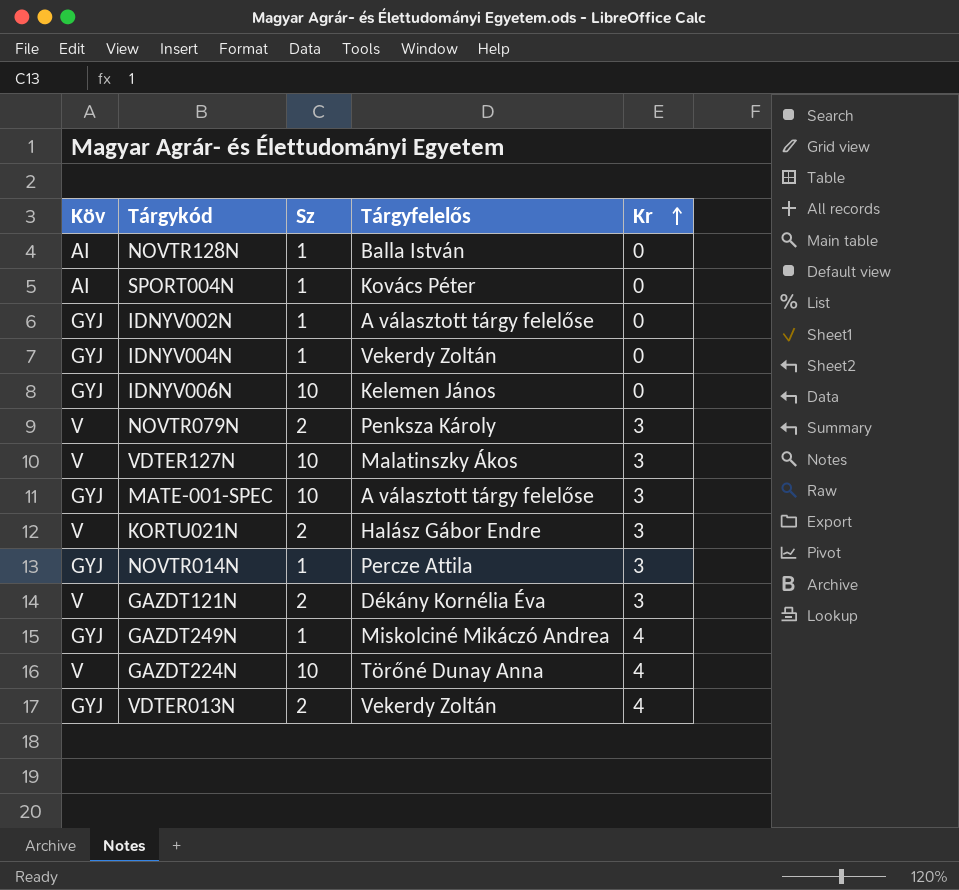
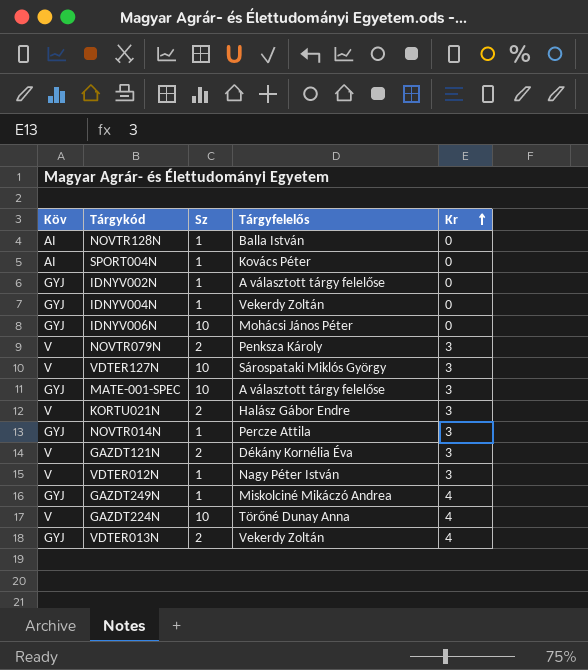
IDNYV006N | Tárgyfelelős: Kelemen János -> Mohácsi János Péter
VDTER127N | Tárgyfelelős: Malatinszky Ákos -> Sárospataki Miklós György
row VDTER012N: none -> V | 1 | Nagy Péter István | 3

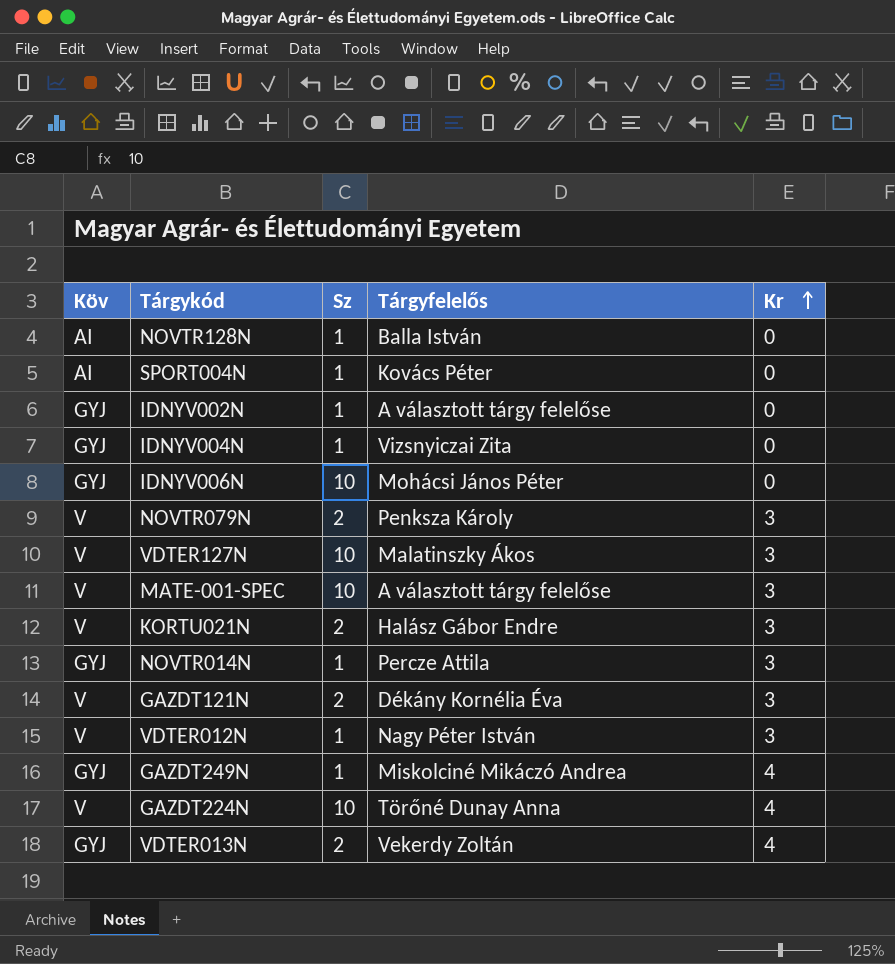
IDNYV004N | Tárgyfelelős: Vekerdy Zoltán -> Vizsnyiczai Zita
VDTER127N | Tárgyfelelős: Sárospataki Miklós György -> Malatinszky Ákos
MATE-001-SPEC | Köv: GYJ -> V

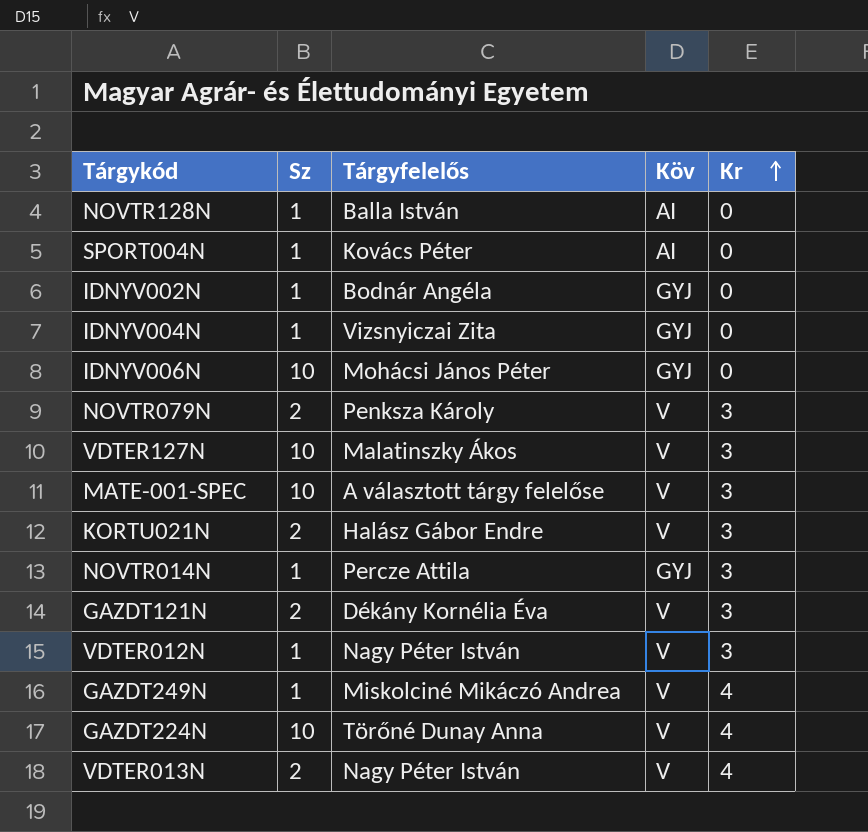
column Köv | position: 1 -> 4
IDNYV002N | Tárgyfelelős: A választott tárgy felelőse -> Bodnár Angéla
GAZDT249N | Köv: GYJ -> V
VDTER013N | Tárgyfelelős: Vekerdy Zoltán -> Nagy Péter István
VDTER013N | Köv: GYJ -> V

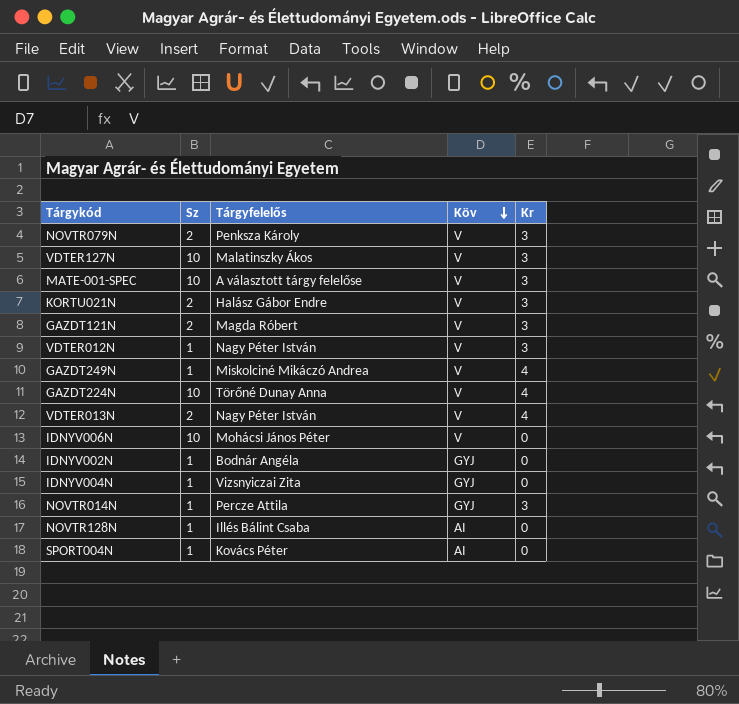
row order: Kr ascending -> Köv descending
GAZDT121N | Tárgyfelelős: Dékány Kornélia Éva -> Magda Róbert
IDNYV006N | Köv: GYJ -> V
NOVTR128N | Tárgyfelelős: Balla István -> Illés Bálint Csaba

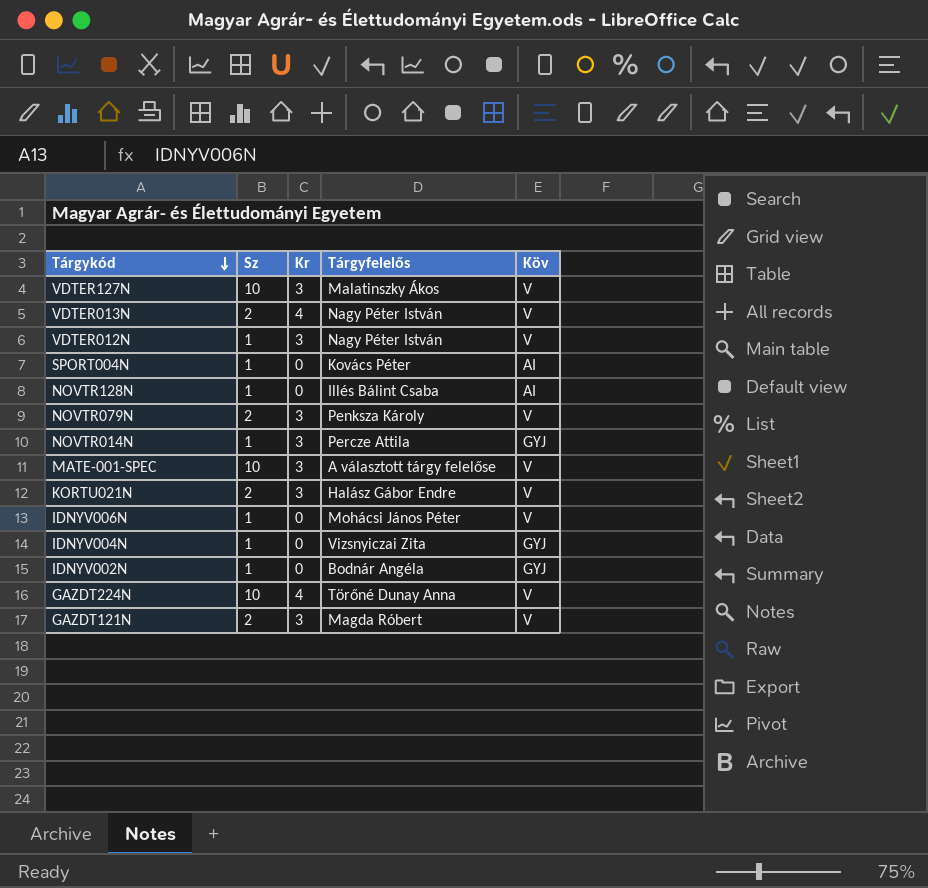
row order: Köv descending -> Tárgykód descending
column Kr | position: 5 -> 3
row GAZDT249N: 1 | Miskolciné Mikáczó Andrea | V | 4 -> none
IDNYV006N | Sz: 10 -> 1

